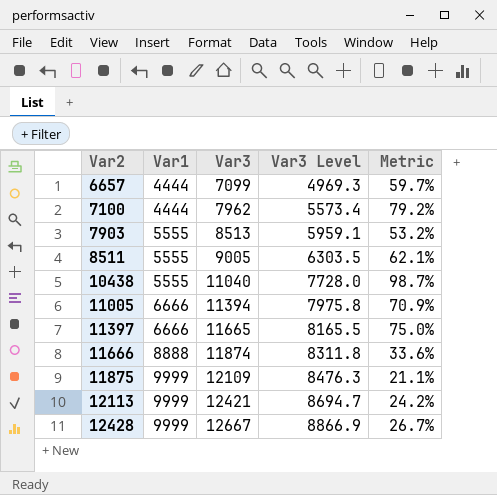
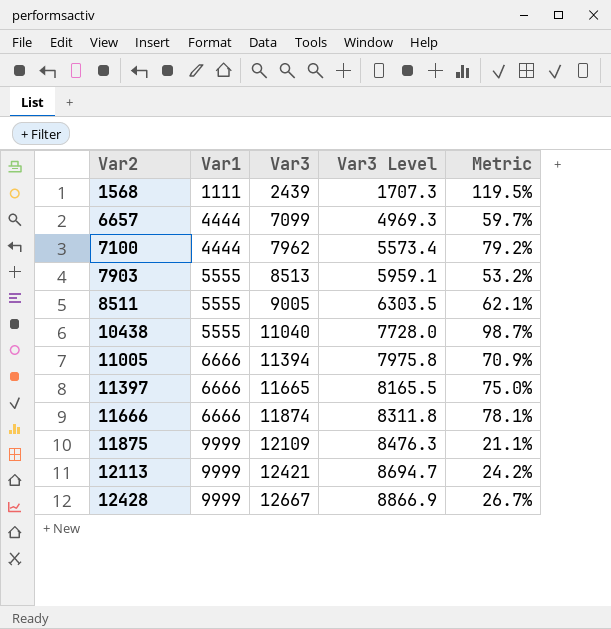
row 1568: none -> 1111 | 2439 | 1707.3 | 119.5%
11666 | Var1: 8888 -> 6666
11666 | Metric: 33.6% -> 78.1%

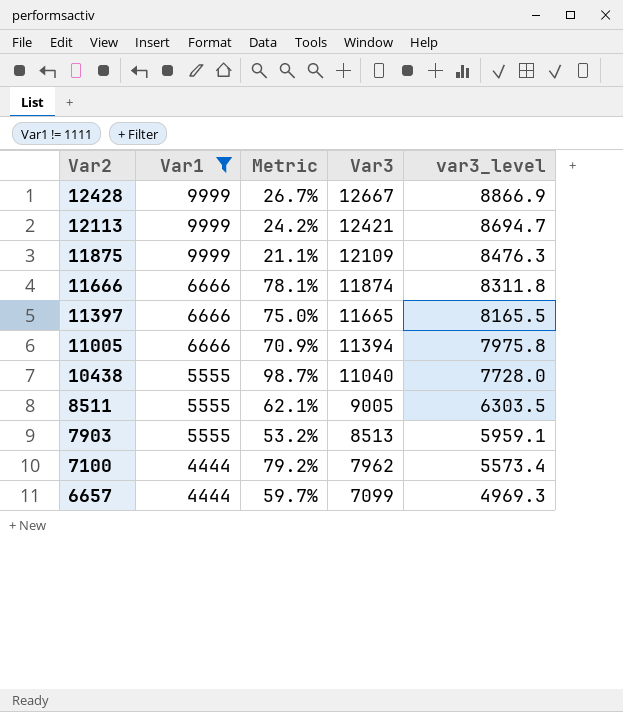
filter: none -> Var1 != 1111
row order: Var2 ascending -> Var2 descending
column Metric | position: 5 -> 3
column name: Var3 Level -> var3_level

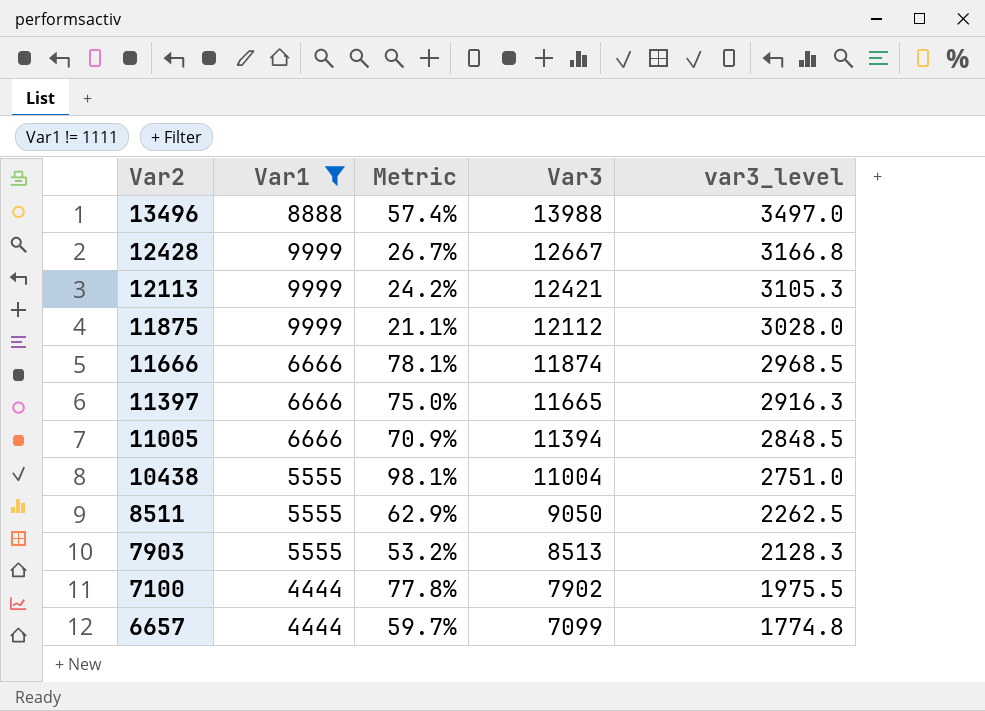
column var3_level | formula: [Var3] * 0.7 -> [Var3] * 0.25
row 13496: none -> 8888 | 57.4% | 13988 | 3497.0
11875 | Var3: 12109 -> 12112
10438 | Metric: 98.7% -> 98.1%
10438 | Var3: 11040 -> 11004
8511 | Metric: 62.1% -> 62.9%
8511 | Var3: 9005 -> 9050
7100 | Metric: 79.2% -> 77.8%
7100 | Var3: 7962 -> 7902

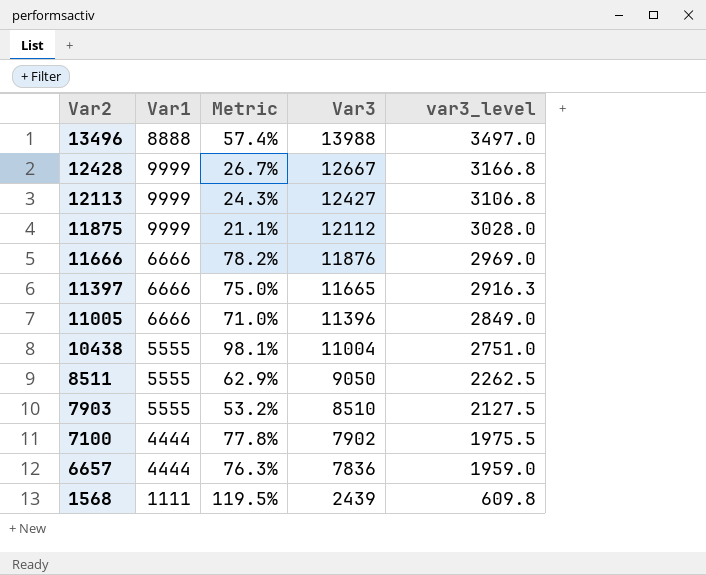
filter: Var1 != 1111 -> none
12113 | Metric: 24.2% -> 24.3%
12113 | Var3: 12421 -> 12427
12113 | var3_level: 3105.3 -> 3106.8
11666 | Metric: 78.1% -> 78.2%
11666 | Var3: 11874 -> 11876
11666 | var3_level: 2968.5 -> 2969.0
11005 | Metric: 70.9% -> 71.0%
11005 | Var3: 11394 -> 11396
11005 | var3_level: 2848.5 -> 2849.0
7903 | Var3: 8513 -> 8510
7903 | var3_level: 2128.3 -> 2127.5
6657 | Metric: 59.7% -> 76.3%
6657 | Var3: 7099 -> 7836
6657 | var3_level: 1774.8 -> 1959.0

